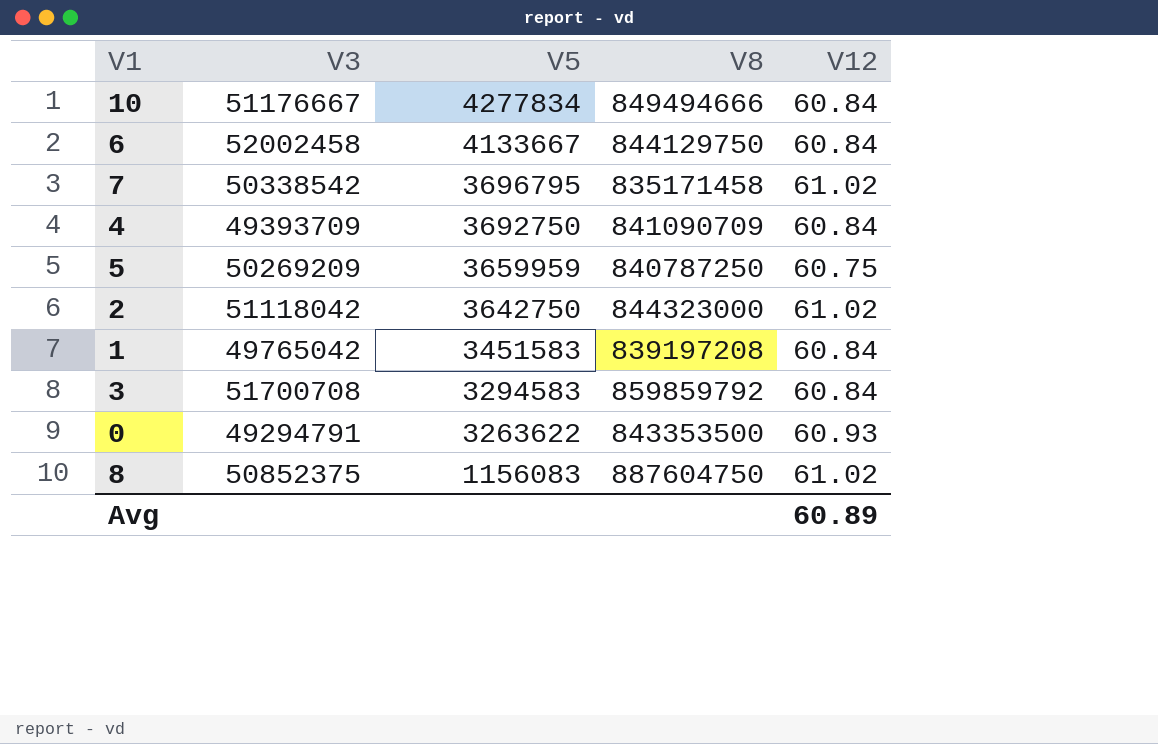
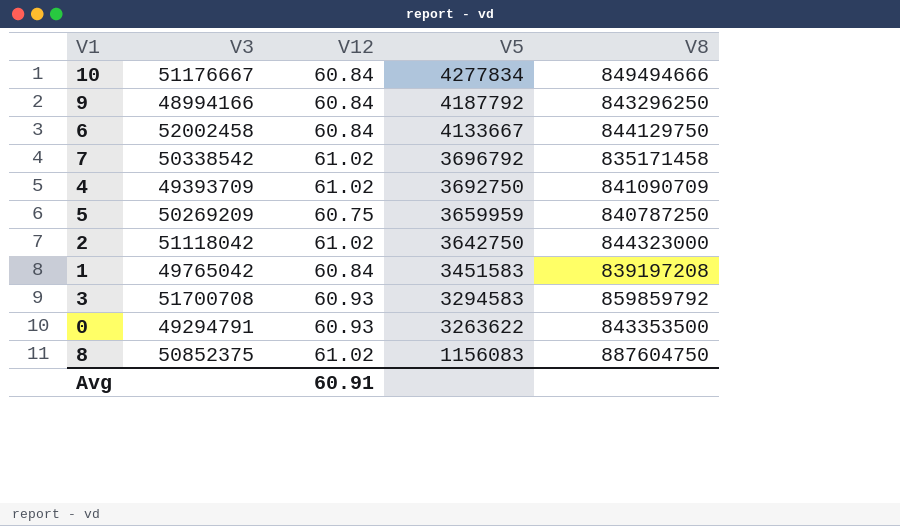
column V12 | position: 5 -> 3
row 9: none -> 48994166 | 60.84 | 4187792 | 843296250
7 | V5: 3696795 -> 3696792
4 | V12: 60.84 -> 61.02
3 | V12: 60.84 -> 60.93
Avg | V12: 60.89 -> 60.91

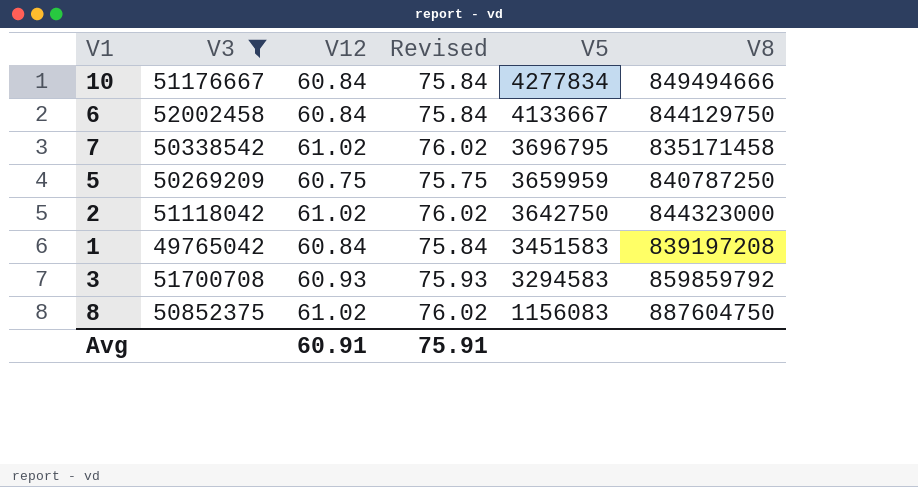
filter: none -> V3 >= 49765042
column Revised | formula: none -> [V12] + 15
7 | V5: 3696792 -> 3696795

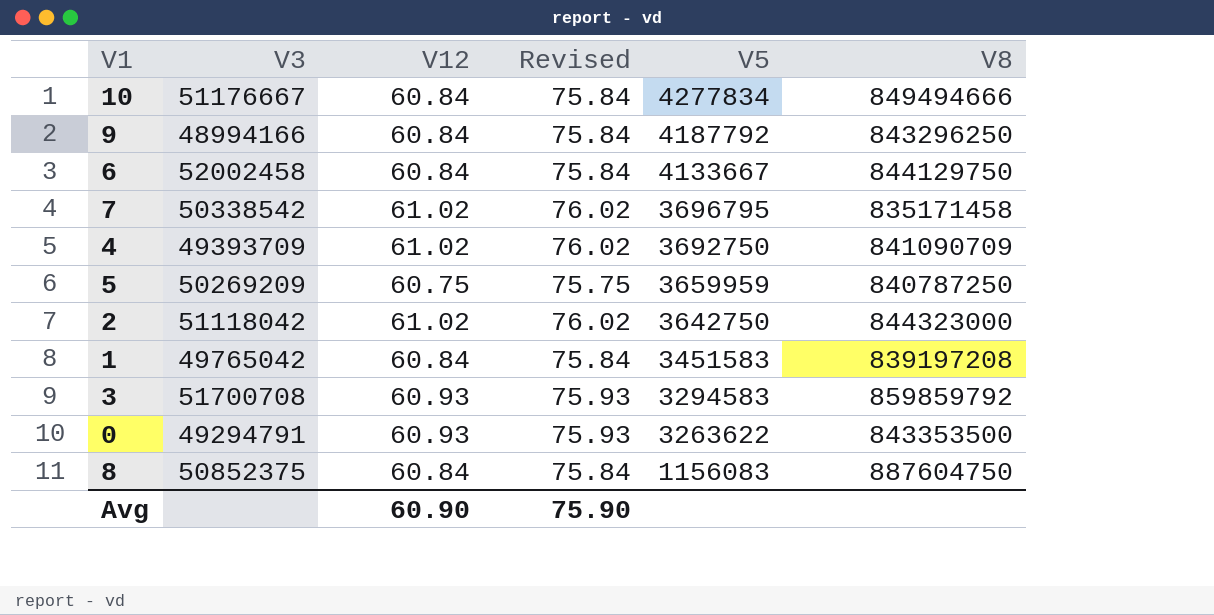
filter: V3 >= 49765042 -> none
8 | V12: 61.02 -> 60.84
8 | Revised: 76.02 -> 75.84
Avg | V12: 60.91 -> 60.90
Avg | Revised: 75.91 -> 75.90

